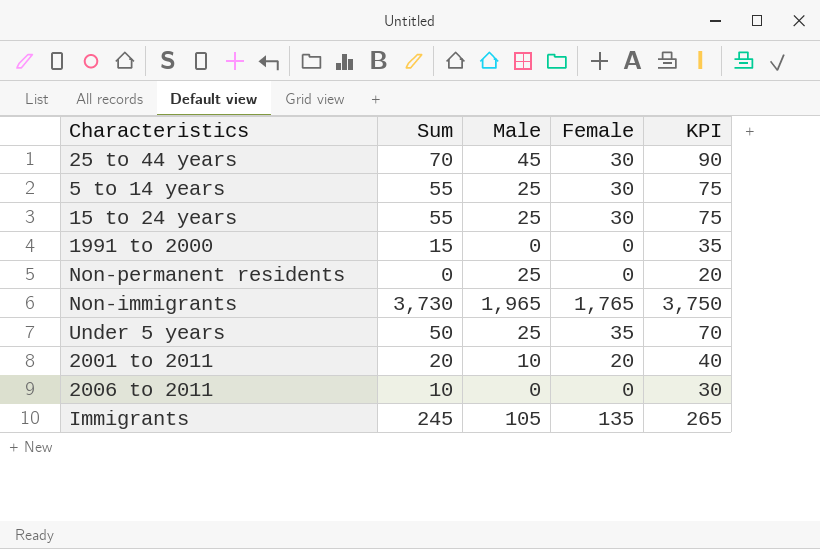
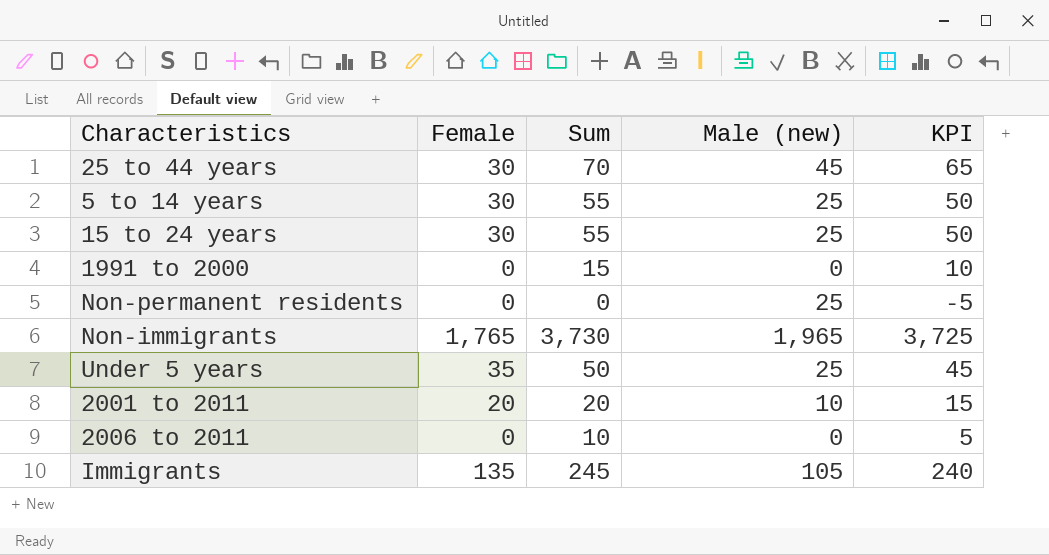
column Female | position: 4 -> 2
column name: Male -> Male (new)
column KPI | formula: [Sum] + 20 -> [Sum] - 5

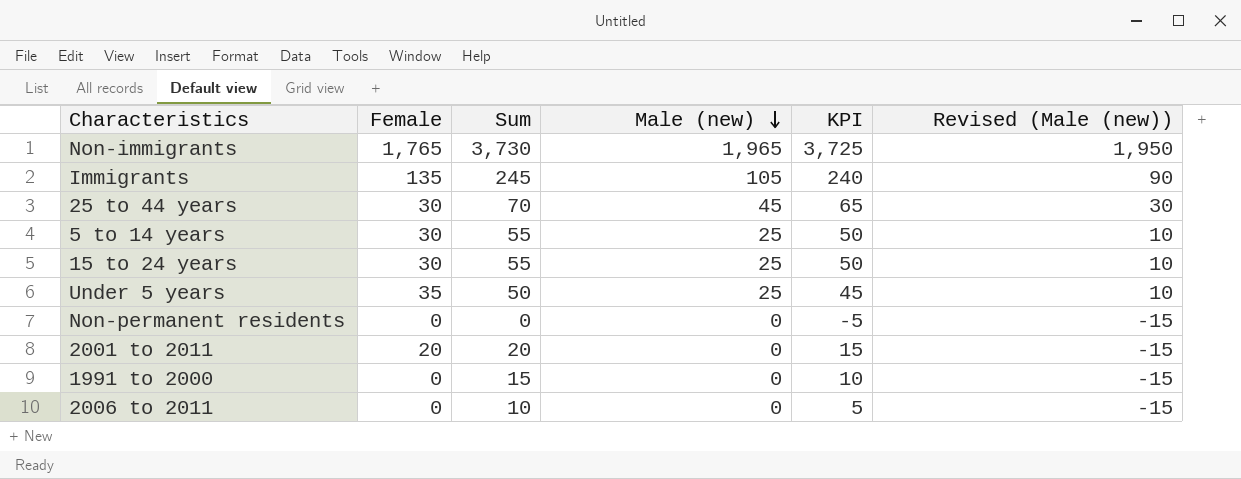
row order: none -> Male (new) descending
column Revised (Male (new)) | formula: none -> [Male (new)] - 15
Non-permanent residents | Male (new): 25 -> 0
2001 to 2011 | Male (new): 10 -> 0

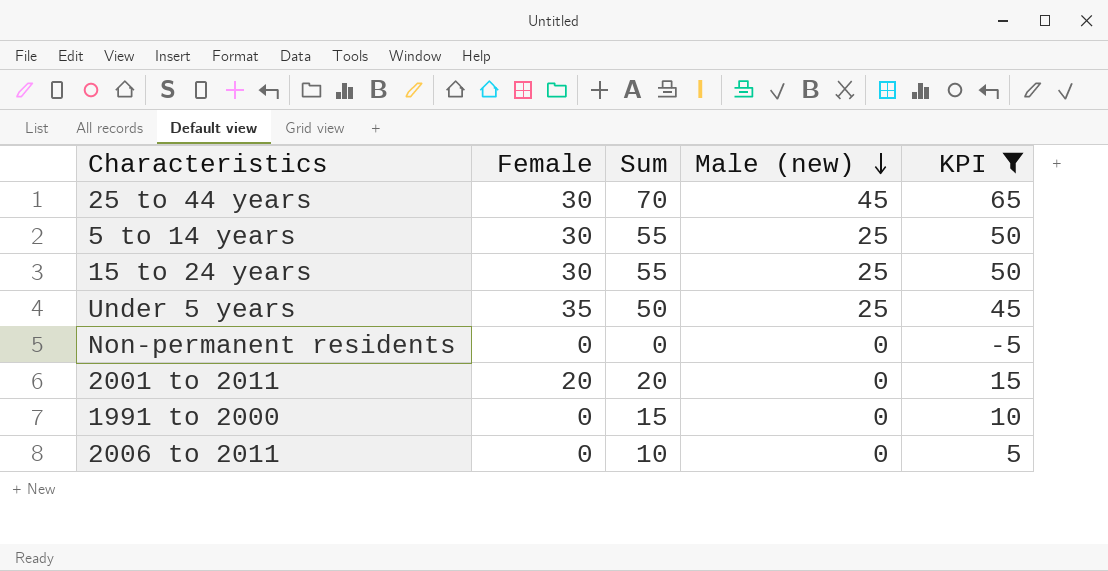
filter: none -> KPI <= 65
column Revised (Male (new)) | formula: [Male (new)] - 15 -> none

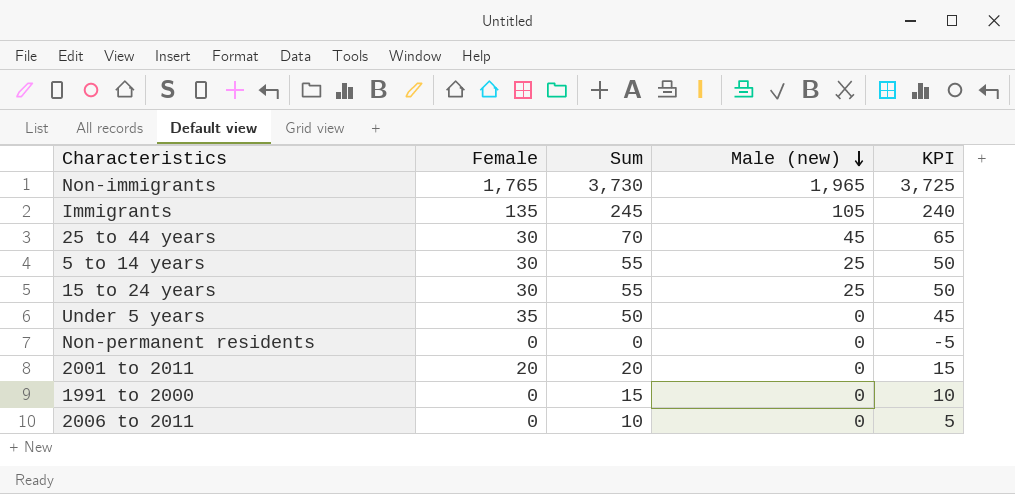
filter: KPI <= 65 -> none
Under 5 years | Male (new): 25 -> 0

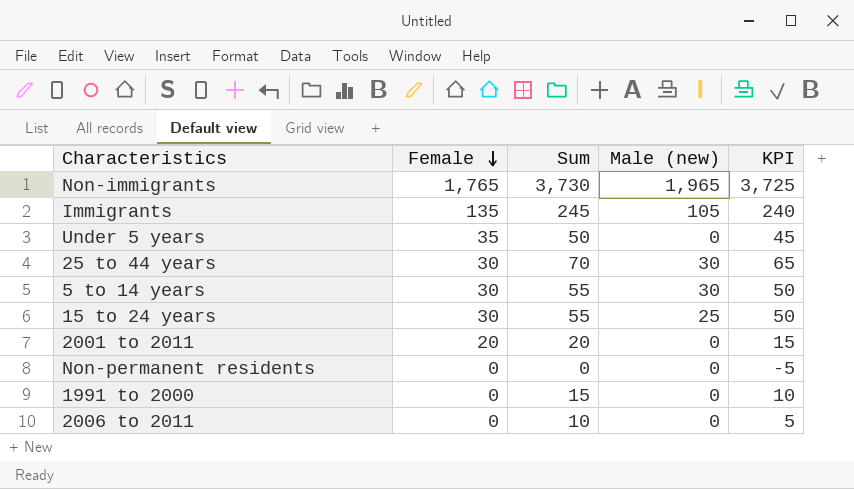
row order: Male (new) descending -> Female descending
25 to 44 years | Male (new): 45 -> 30
5 to 14 years | Male (new): 25 -> 30

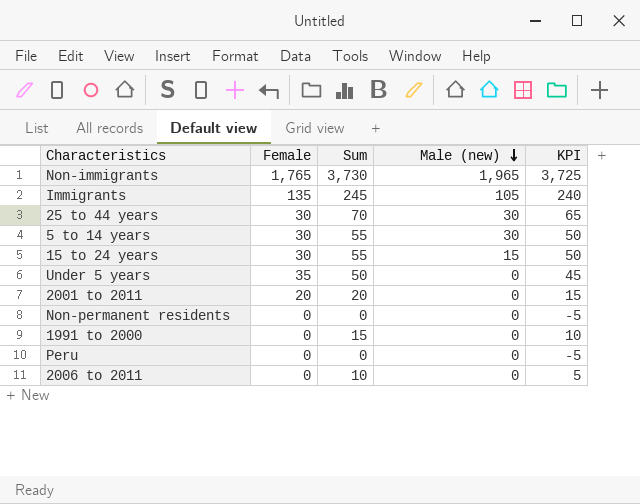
row order: Female descending -> Male (new) descending
15 to 24 years | Male (new): 25 -> 15
row Peru: none -> 0 | 0 | 0 | -5

